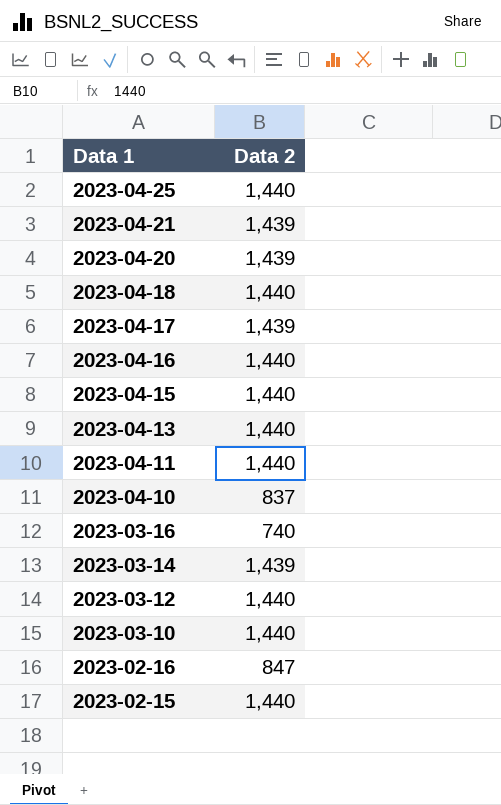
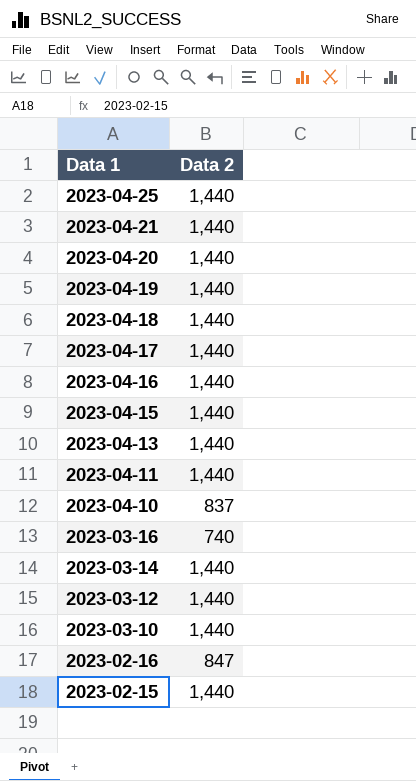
2023-04-21 | Data 2: 1,439 -> 1,440
2023-04-20 | Data 2: 1,439 -> 1,440
row 2023-04-19: none -> 1,440
2023-04-17 | Data 2: 1,439 -> 1,440
2023-03-14 | Data 2: 1,439 -> 1,440

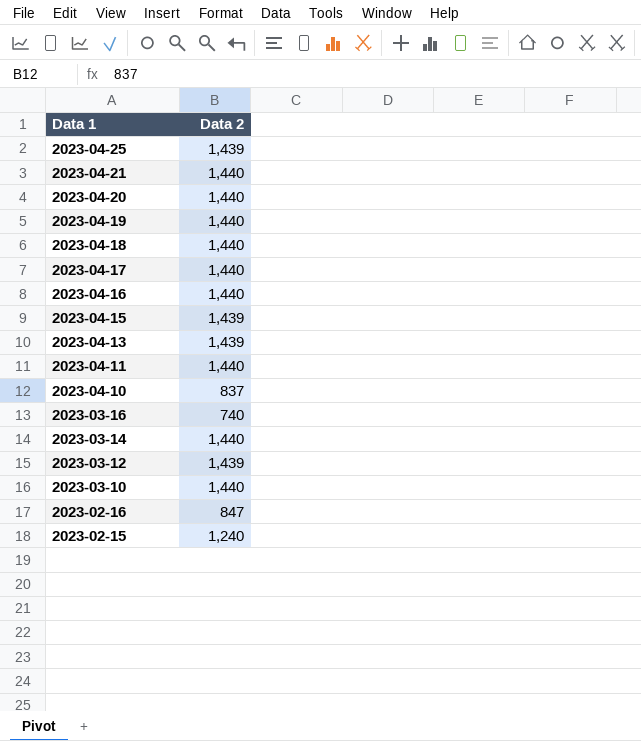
2023-04-25 | Data 2: 1,440 -> 1,439
2023-04-15 | Data 2: 1,440 -> 1,439
2023-04-13 | Data 2: 1,440 -> 1,439
2023-03-12 | Data 2: 1,440 -> 1,439
2023-02-15 | Data 2: 1,440 -> 1,240

